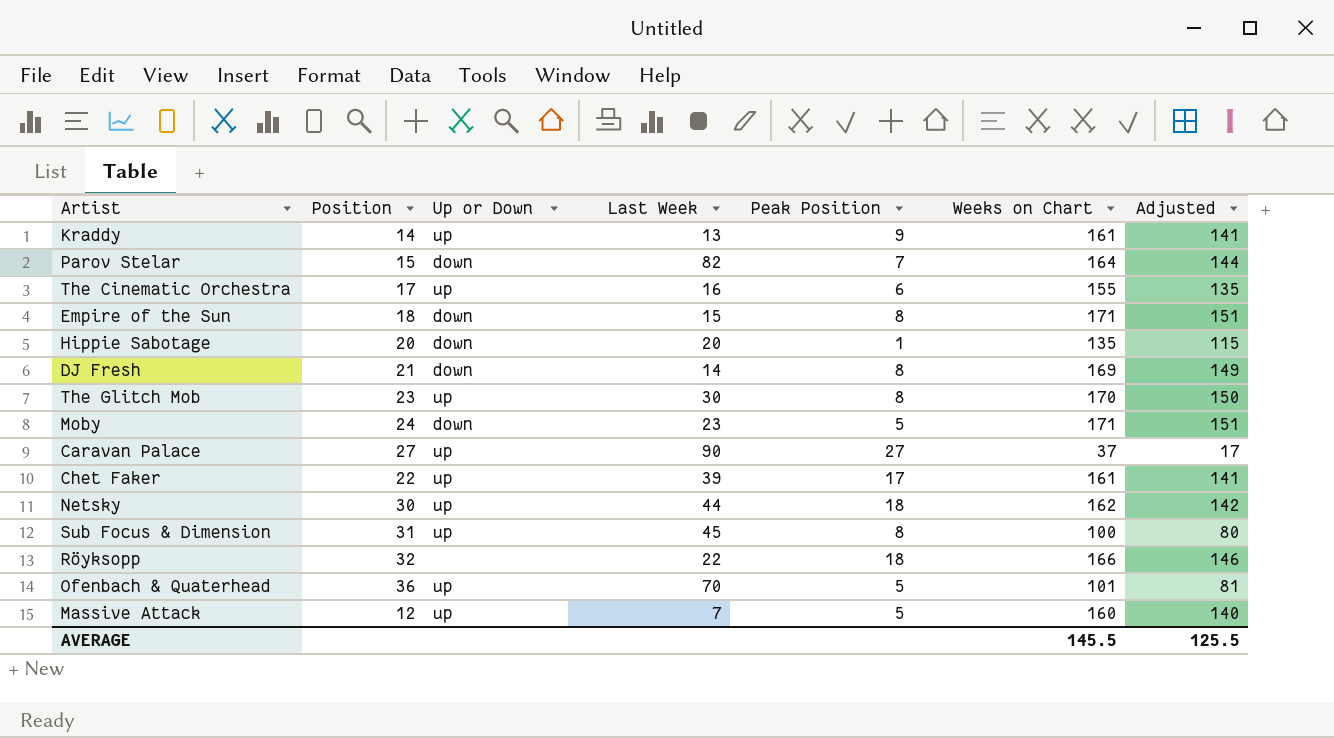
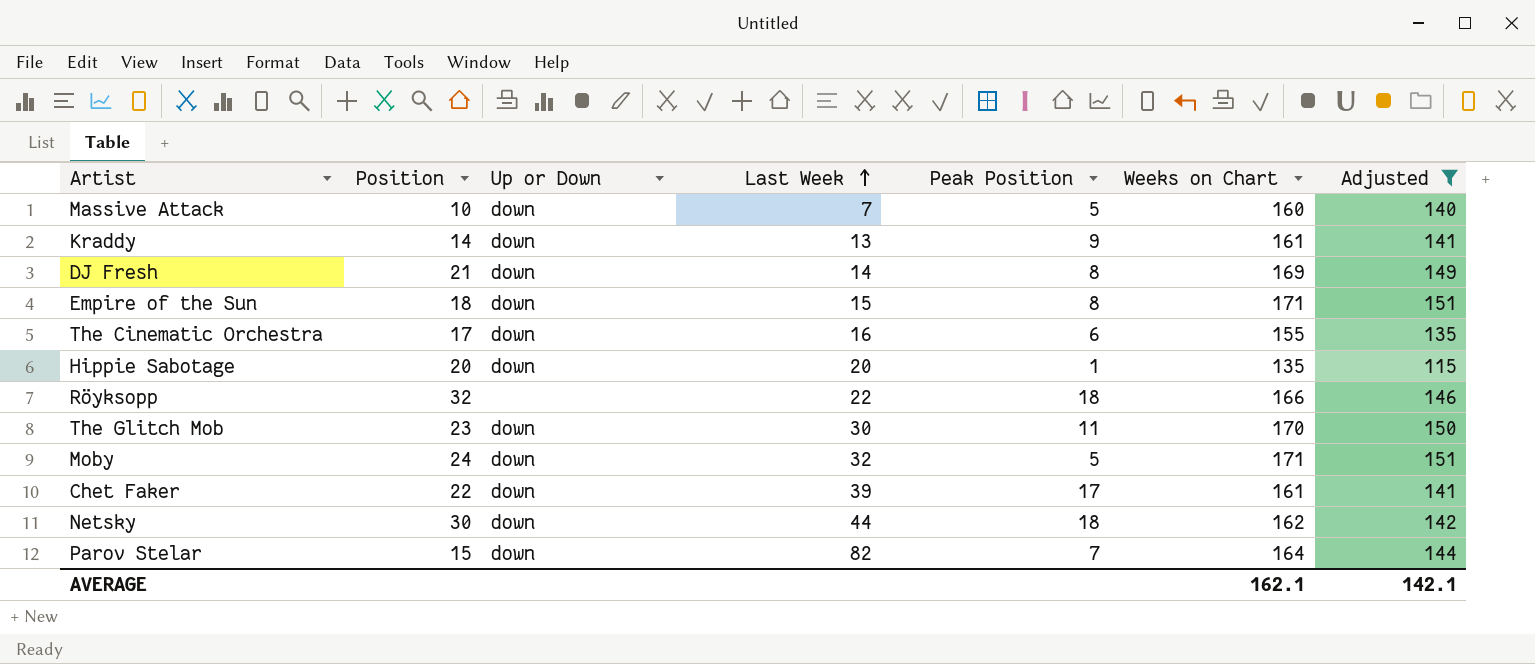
filter: none -> Adjusted >= 115
row order: none -> Last Week ascending
Massive Attack | Position: 12 -> 10
Massive Attack | Up or Down: up -> down
Kraddy | Up or Down: up -> down
The Cinematic Orchestra | Up or Down: up -> down
The Glitch Mob | Up or Down: up -> down
The Glitch Mob | Peak Position: 8 -> 11
Moby | Last Week: 23 -> 32
Chet Faker | Up or Down: up -> down
Netsky | Up or Down: up -> down
AVERAGE | Weeks on Chart: 145.5 -> 162.1
AVERAGE | Adjusted: 125.5 -> 142.1

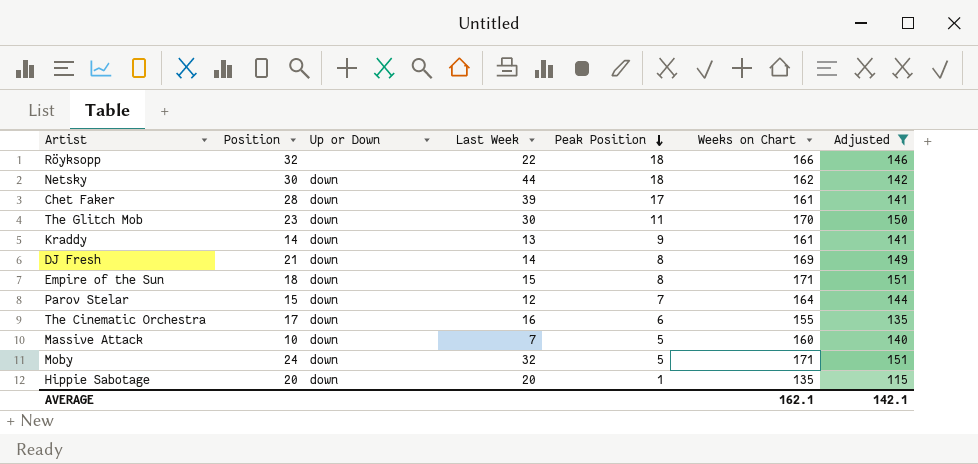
row order: Last Week ascending -> Peak Position descending
Chet Faker | Position: 22 -> 28
Parov Stelar | Last Week: 82 -> 12

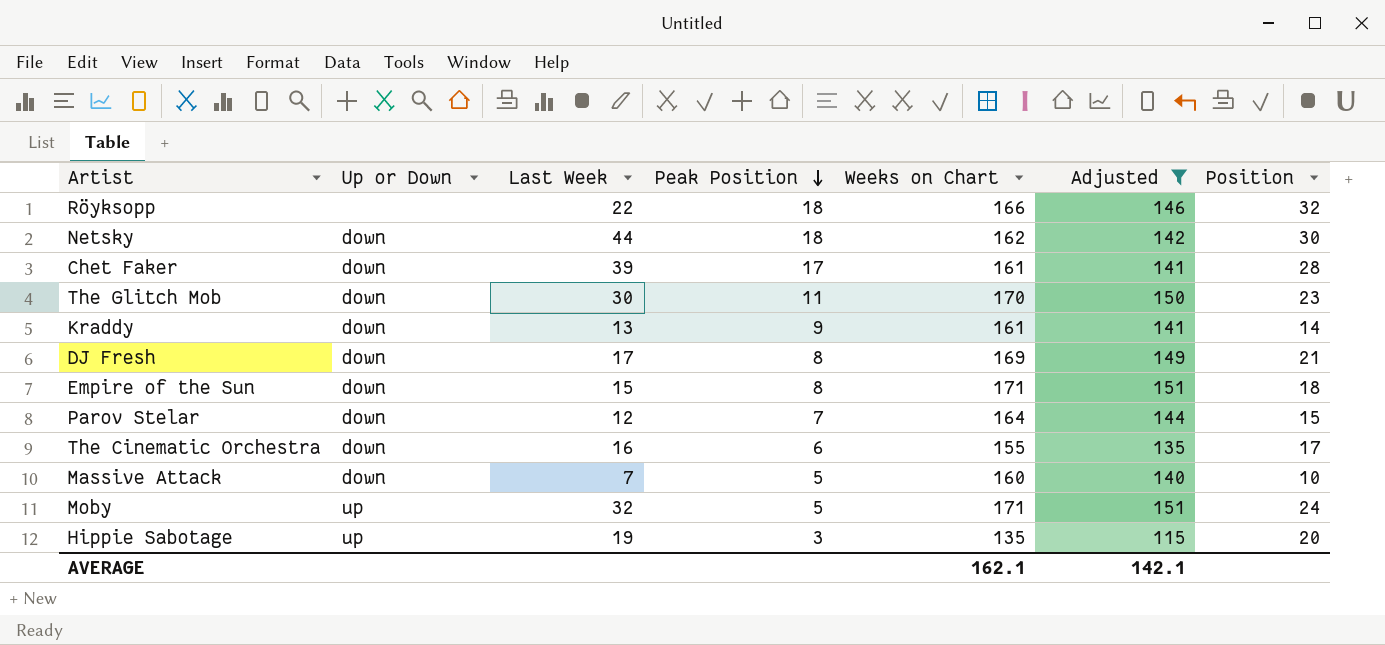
column Position | position: 2 -> 7
DJ Fresh | Last Week: 14 -> 17
Moby | Up or Down: down -> up
Hippie Sabotage | Up or Down: down -> up
Hippie Sabotage | Last Week: 20 -> 19
Hippie Sabotage | Peak Position: 1 -> 3

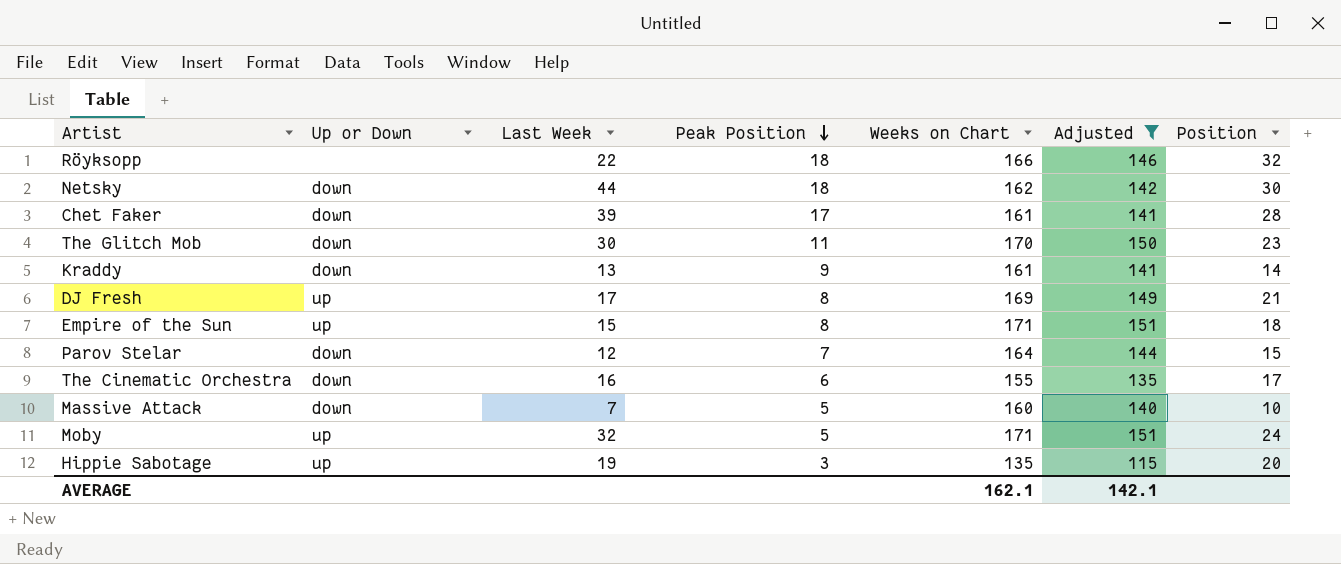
DJ Fresh | Up or Down: down -> up
Empire of the Sun | Up or Down: down -> up

